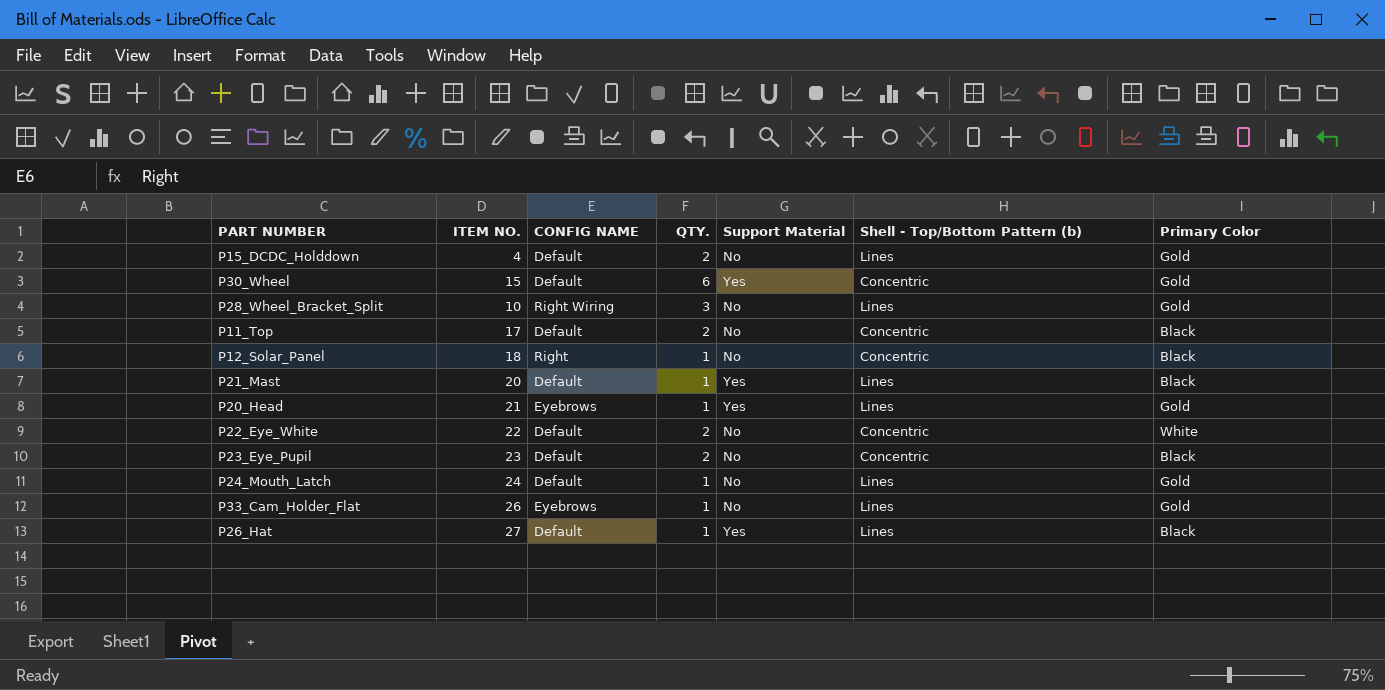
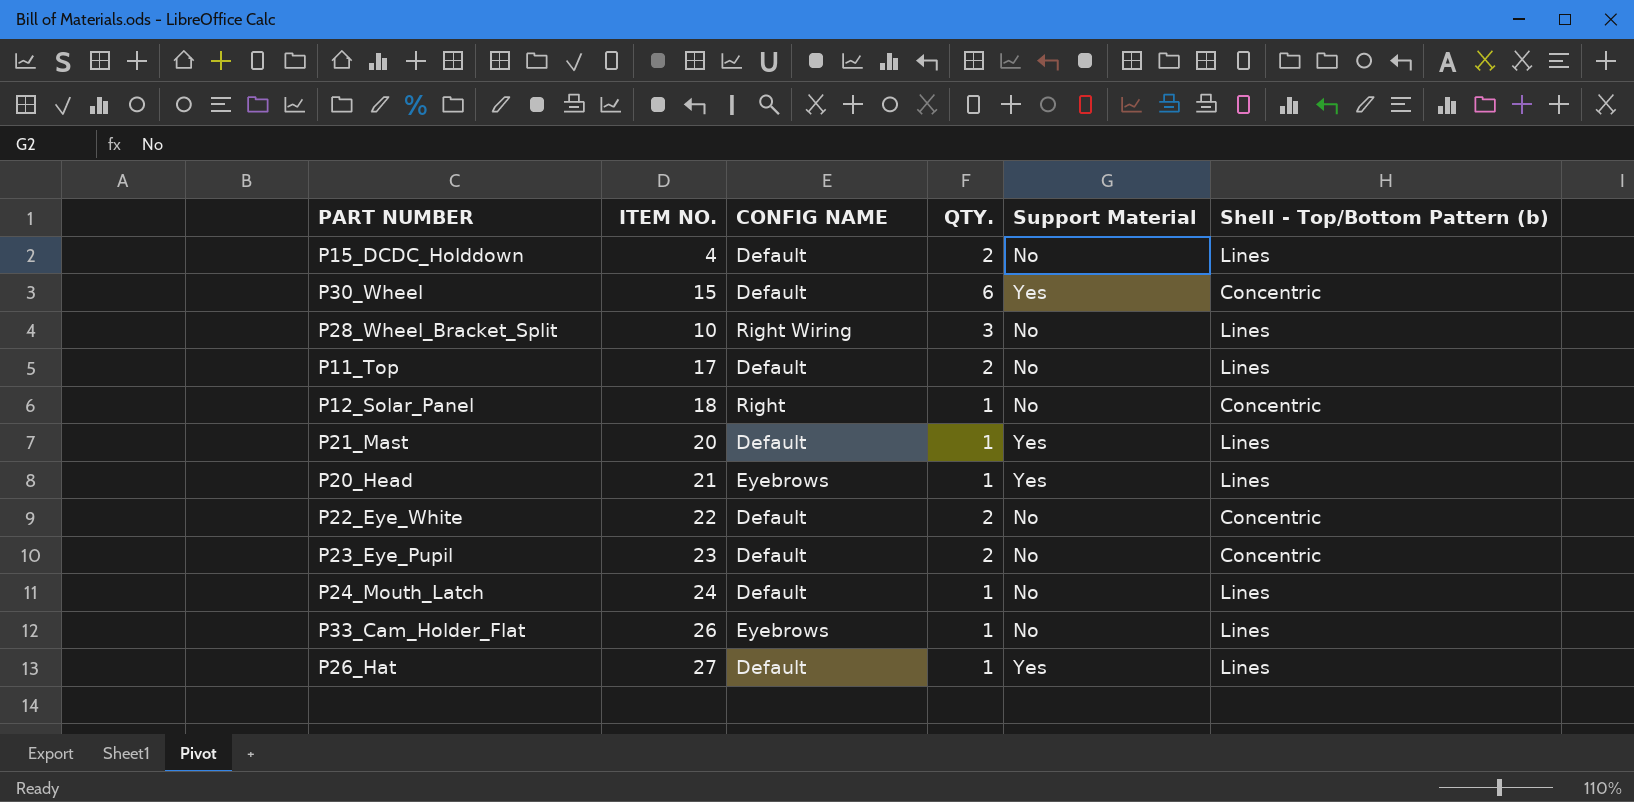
column Primary Color | position: 7 -> none
P11_Top | Shell - Top/Bottom Pattern (b): Concentric -> Lines

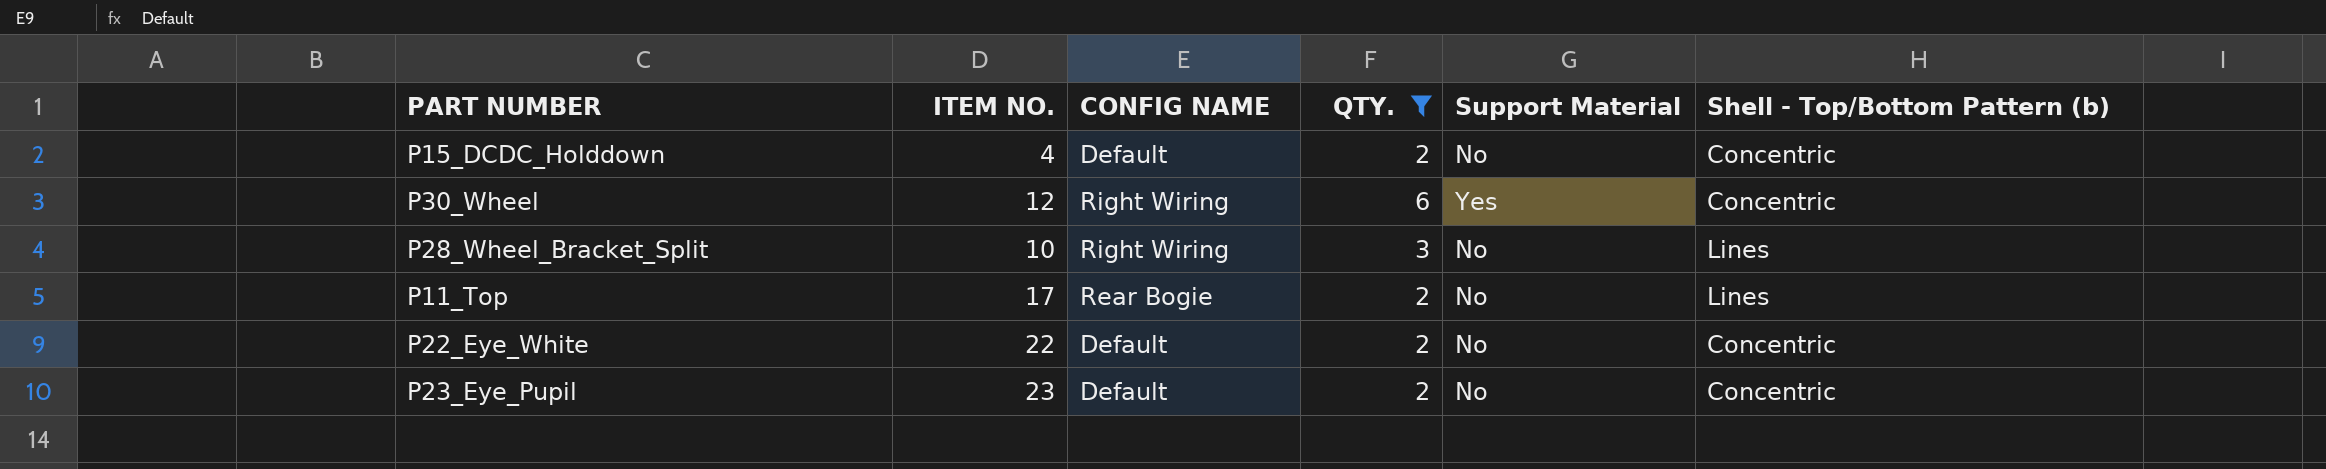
filter: none -> QTY. != 1
P15_DCDC_Holddown | Shell - Top/Bottom Pattern (b): Lines -> Concentric
P30_Wheel | ITEM NO.: 15 -> 12
P30_Wheel | CONFIG NAME: Default -> Right Wiring
P11_Top | CONFIG NAME: Default -> Rear Bogie

